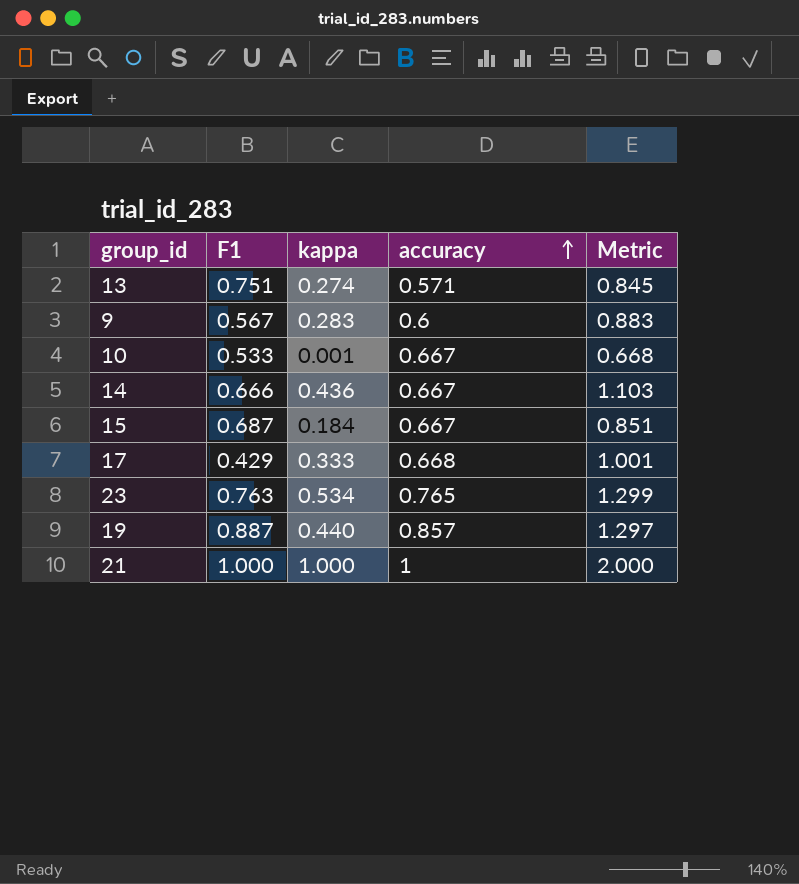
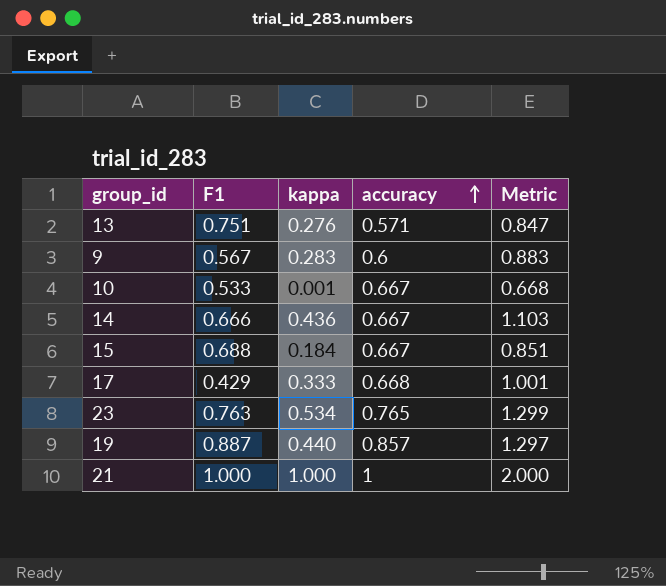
13 | kappa: 0.274 -> 0.276
13 | Metric: 0.845 -> 0.847
15 | F1: 0.687 -> 0.688

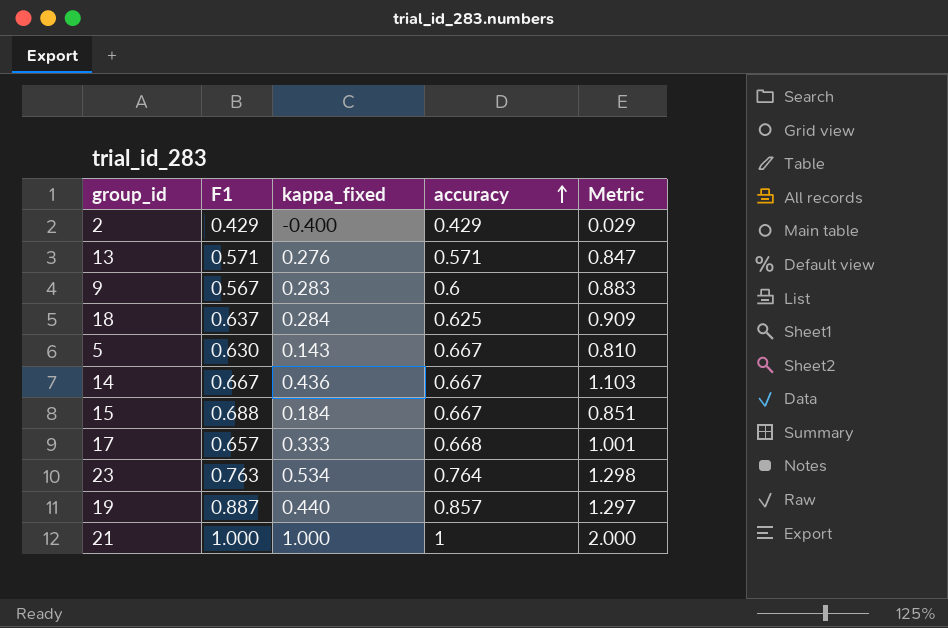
column name: kappa -> kappa_fixed
row 10: 0.533 | 0.001 | 0.667 | 0.668 -> none
row 2: none -> 0.429 | -0.400 | 0.429 | 0.029
13 | F1: 0.751 -> 0.571
row 18: none -> 0.637 | 0.284 | 0.625 | 0.909
row 5: none -> 0.630 | 0.143 | 0.667 | 0.810
14 | F1: 0.666 -> 0.667
17 | F1: 0.429 -> 0.657
23 | accuracy: 0.765 -> 0.764
23 | Metric: 1.299 -> 1.298

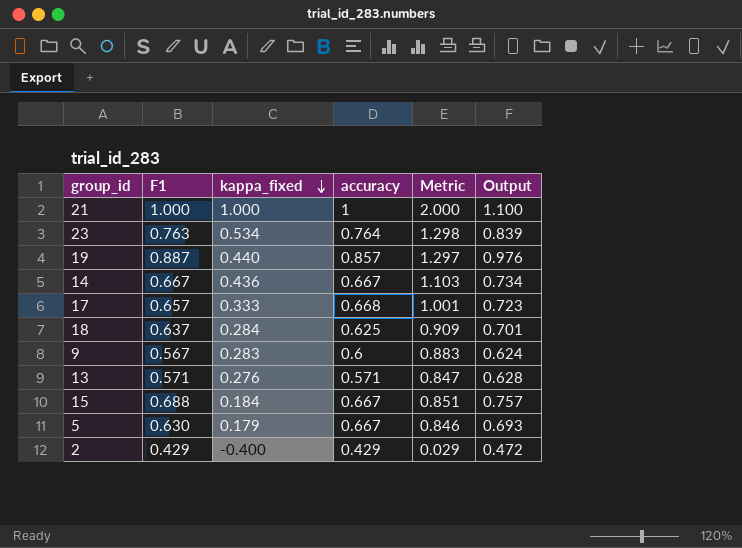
row order: accuracy ascending -> kappa_fixed descending
column Output | formula: none -> [F1] * 1.1
5 | kappa_fixed: 0.143 -> 0.179
5 | Metric: 0.810 -> 0.846

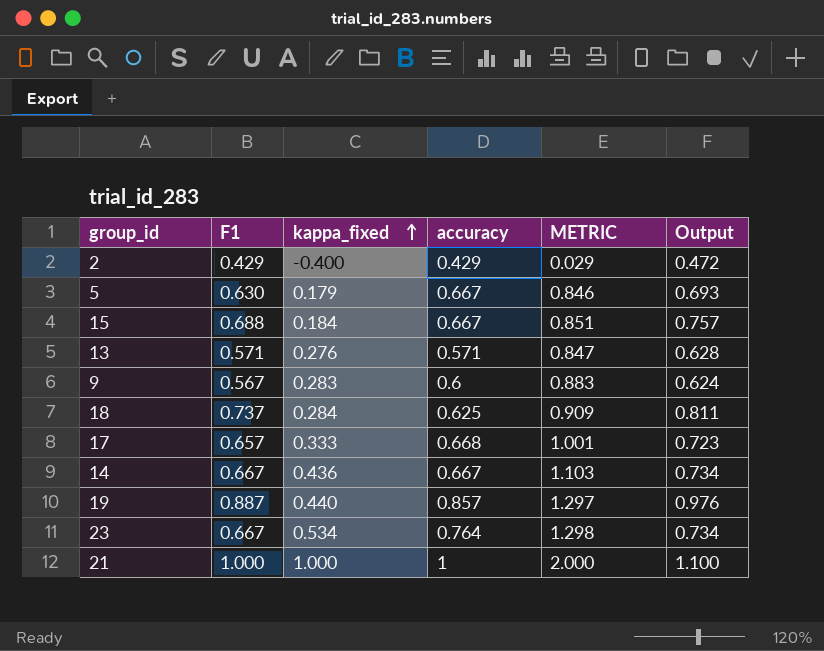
row order: kappa_fixed descending -> kappa_fixed ascending
column name: Metric -> METRIC
18 | F1: 0.637 -> 0.737
18 | Output: 0.701 -> 0.811
23 | F1: 0.763 -> 0.667
23 | Output: 0.839 -> 0.734

